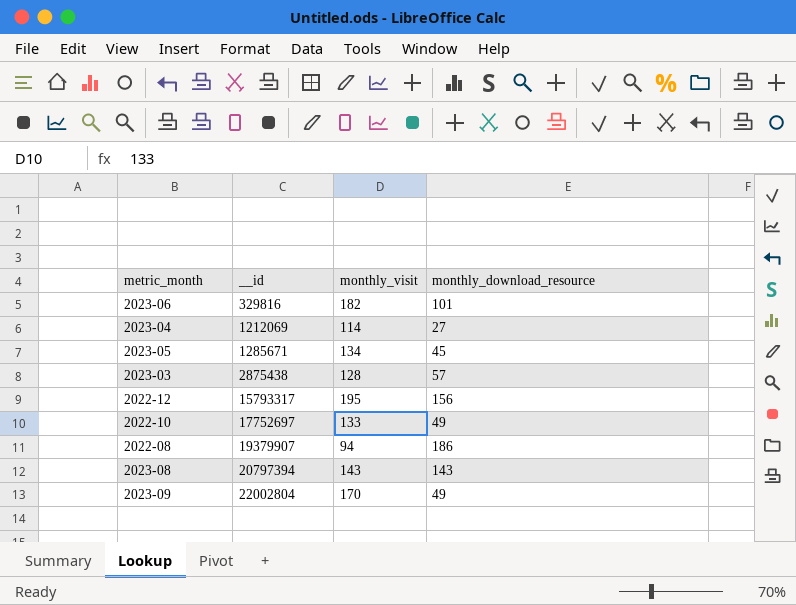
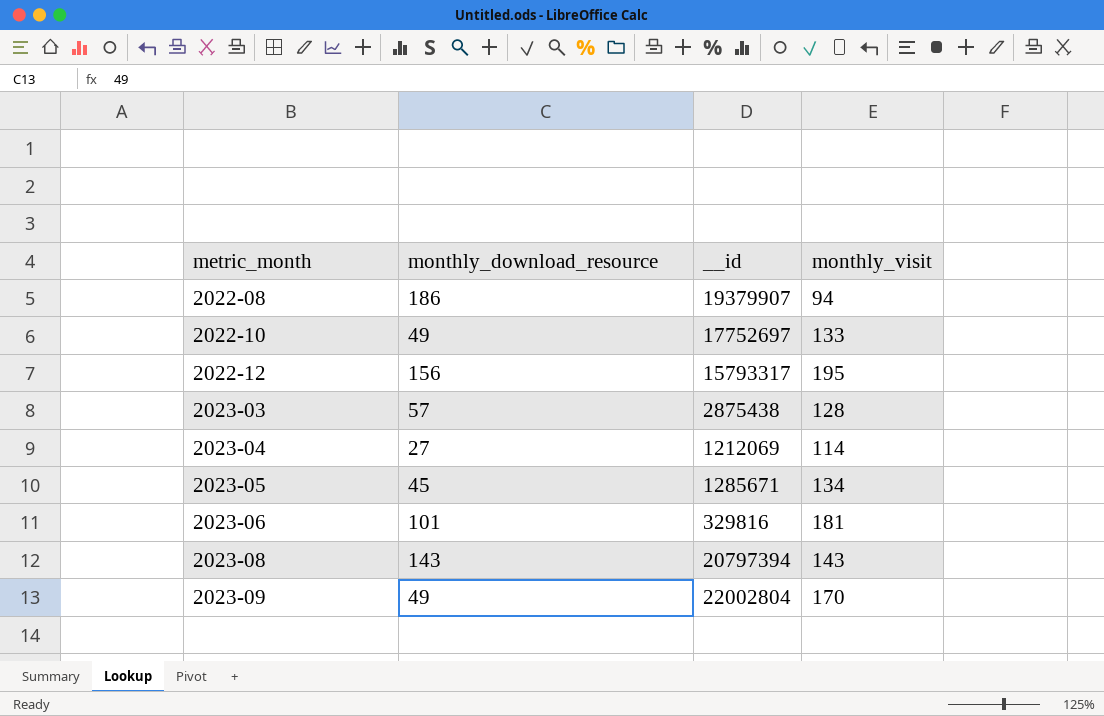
row order: __id ascending -> metric_month ascending
column monthly_download_resource | position: 4 -> 2
2023-06 | monthly_visit: 182 -> 181

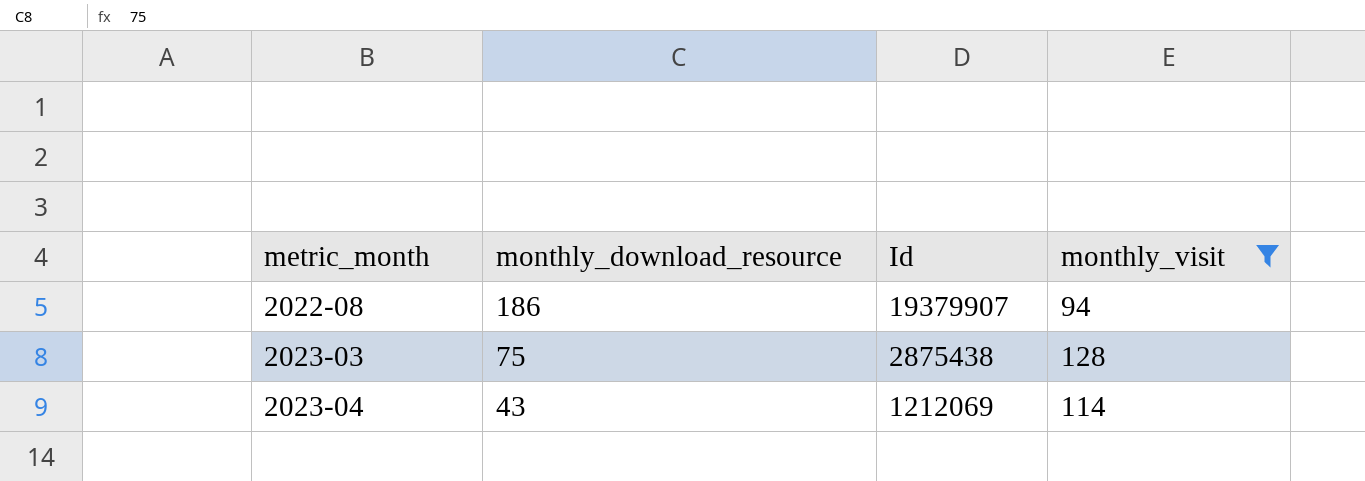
filter: none -> monthly_visit <= 128
column name: __id -> Id
2023-03 | monthly_download_resource: 57 -> 75
2023-04 | monthly_download_resource: 27 -> 43

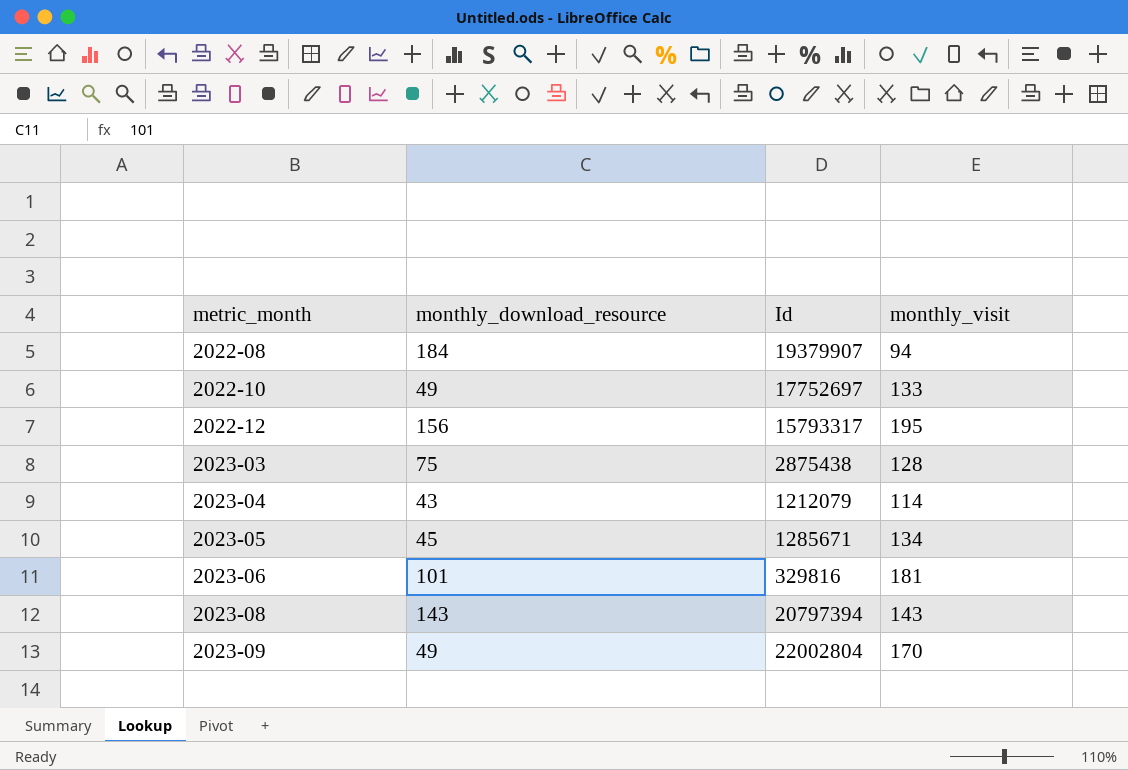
filter: monthly_visit <= 128 -> none
2022-08 | monthly_download_resource: 186 -> 184
2023-04 | Id: 1212069 -> 1212079

